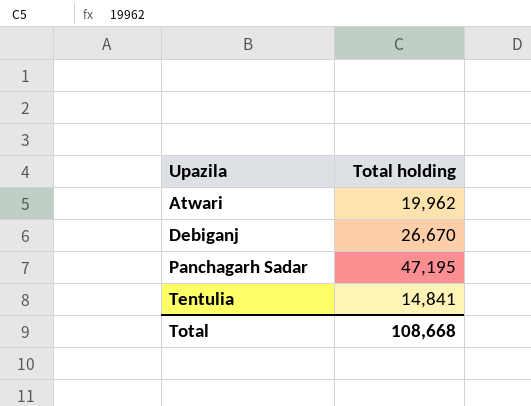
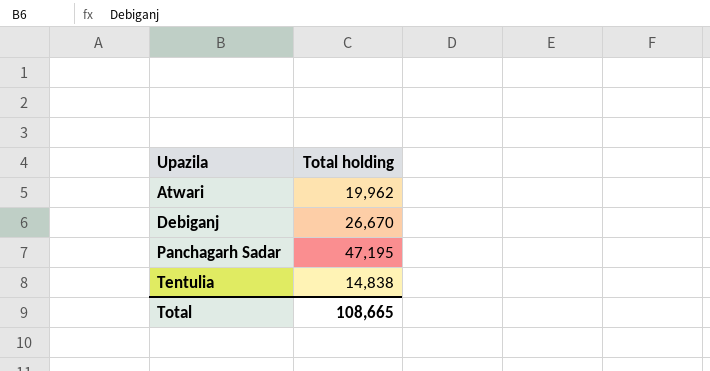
Tentulia | Total holding: 14,841 -> 14,838
Total | Total holding: 108,668 -> 108,665

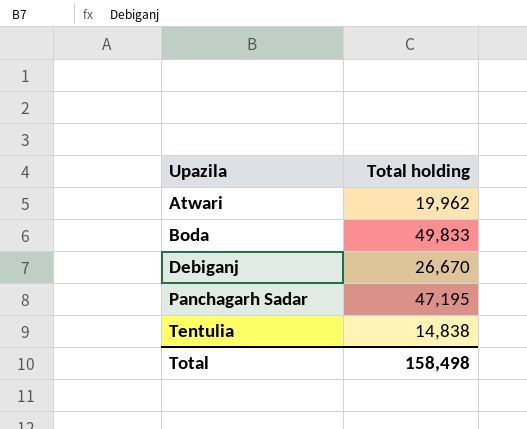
row Boda: none -> 49,833
Total | Total holding: 108,665 -> 158,498

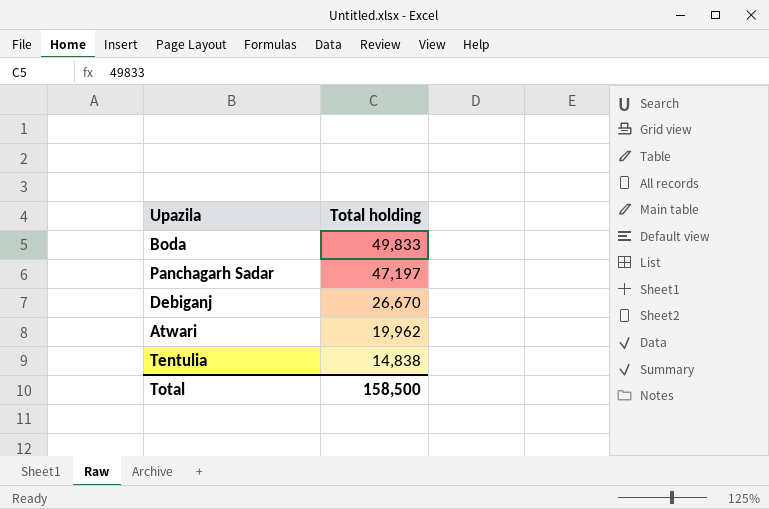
row order: Upazila ascending -> Total holding descending
Panchagarh Sadar | Total holding: 47,195 -> 47,197
Total | Total holding: 158,498 -> 158,500

